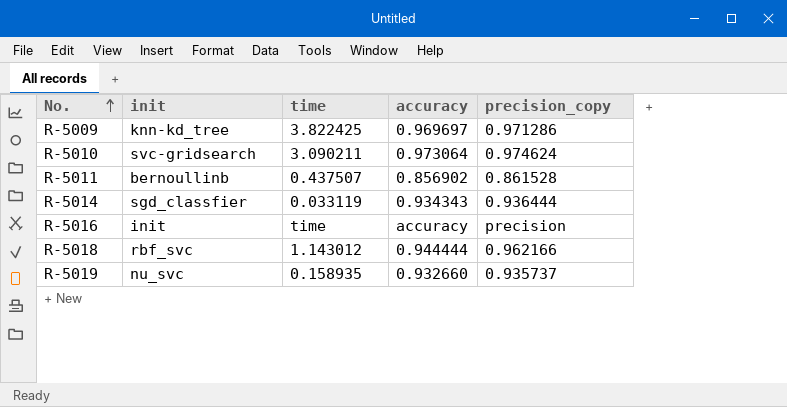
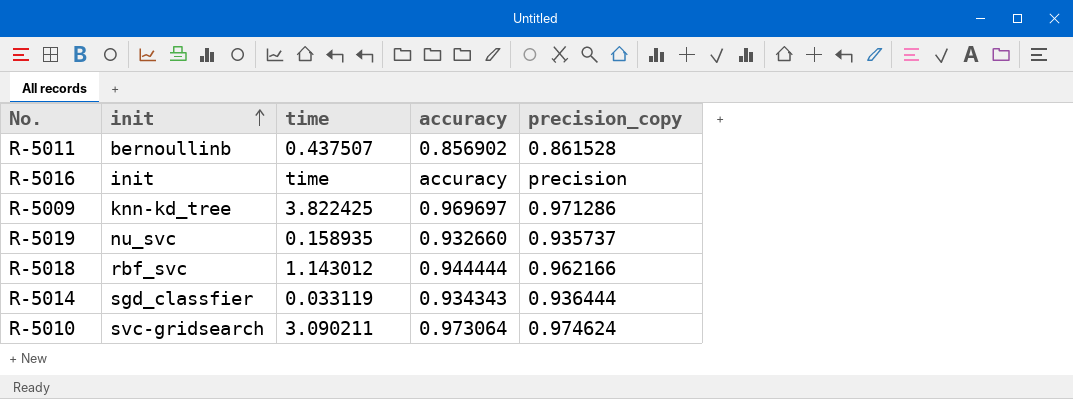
row order: No. ascending -> init ascending

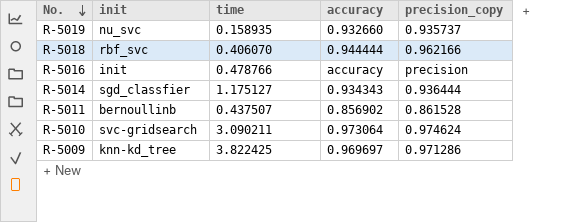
row order: init ascending -> No. descending
R-5018 | time: 1.143012 -> 0.406070
R-5016 | time: time -> 0.478766
R-5014 | time: 0.033119 -> 1.175127

